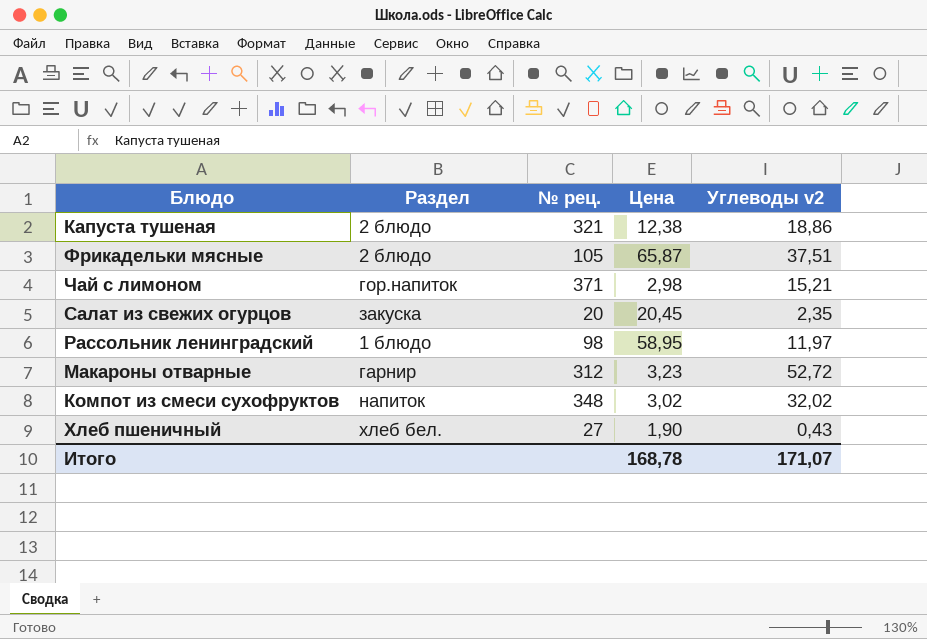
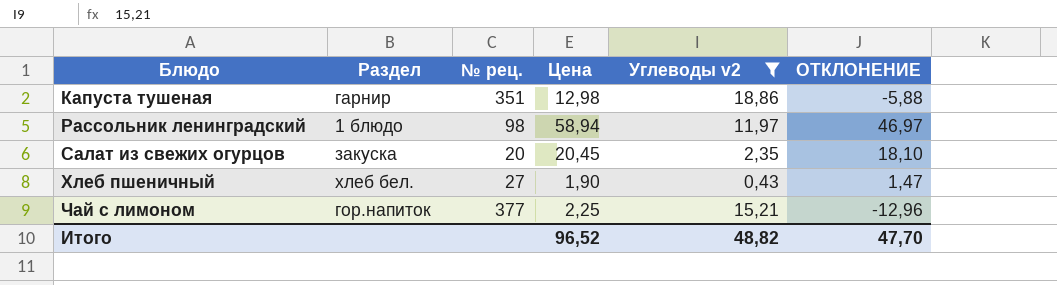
filter: none -> Углеводы v2 <= 18,86
row order: none -> Блюдо ascending
column ОТКЛОНЕНИЕ | formula: none -> [Цена] - [Углеводы v2]
Капуста тушеная | Раздел: 2 блюдо -> гарнир
Капуста тушеная | № рец.: 321 -> 351
Капуста тушеная | Цена: 12,38 -> 12,98
Рассольник ленинградский | Цена: 58,95 -> 58,94
Чай с лимоном | № рец.: 371 -> 377
Чай с лимоном | Цена: 2,98 -> 2,25
Итого | Цена: 168,78 -> 96,52
Итого | Углеводы v2: 171,07 -> 48,82

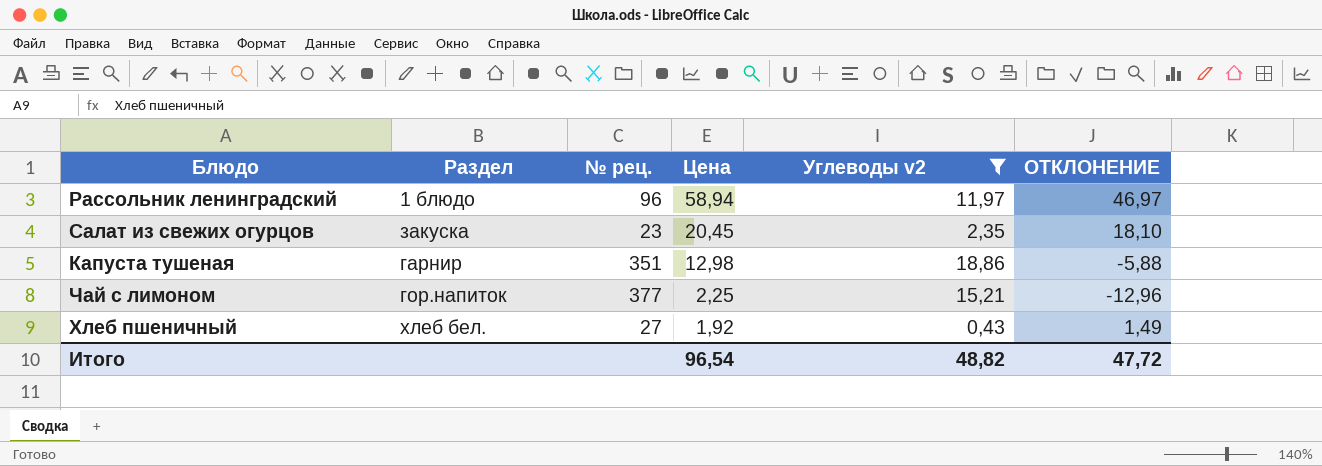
row order: Блюдо ascending -> Цена descending
Рассольник ленинградский | № рец.: 98 -> 96
Салат из свежих огурцов | № рец.: 20 -> 23
Хлеб пшеничный | Цена: 1,90 -> 1,92
Хлеб пшеничный | ОТКЛОНЕНИЕ: 1,47 -> 1,49
Итого | Цена: 96,52 -> 96,54
Итого | ОТКЛОНЕНИЕ: 47,70 -> 47,72

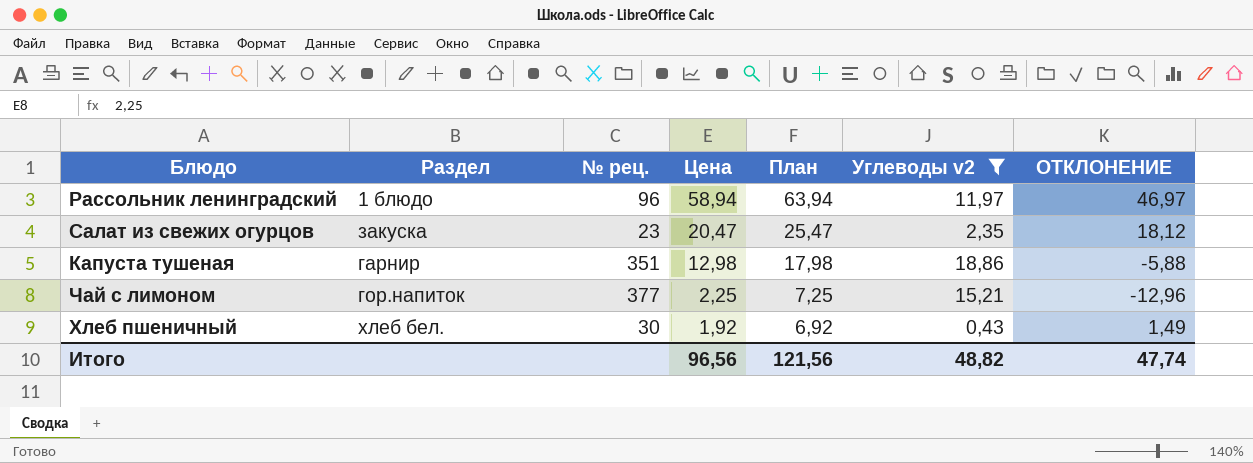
column План | formula: none -> [Цена] + 5
Салат из свежих огурцов | Цена: 20,45 -> 20,47
Салат из свежих огурцов | ОТКЛОНЕНИЕ: 18,10 -> 18,12
Хлеб пшеничный | № рец.: 27 -> 30
Итого | Цена: 96,54 -> 96,56
Итого | ОТКЛОНЕНИЕ: 47,72 -> 47,74

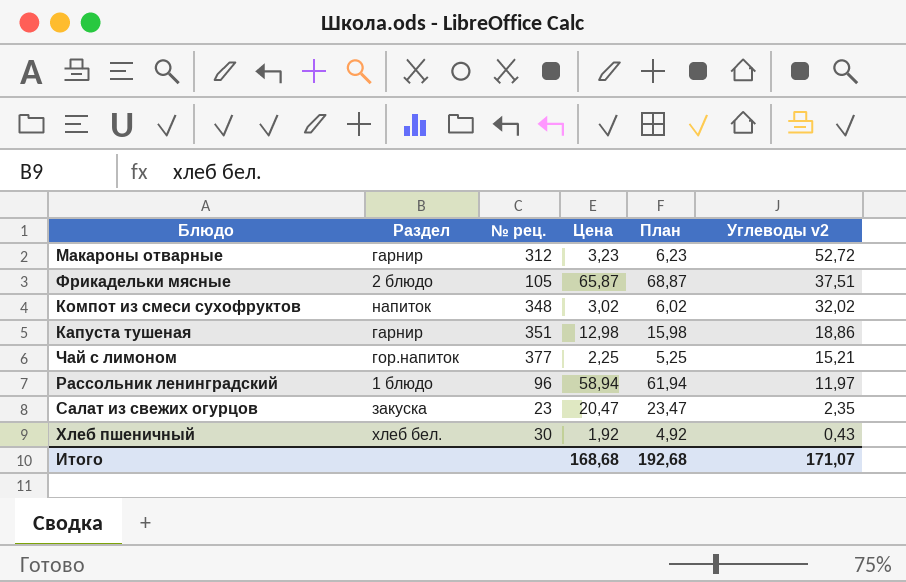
filter: Углеводы v2 <= 18,86 -> none
row order: Цена descending -> Углеводы v2 descending
column ОТКЛОНЕНИЕ | formula: [Цена] - [Углеводы v2] -> none
column План | formula: [Цена] + 5 -> [Цена] + 3
Итого | Цена: 96,56 -> 168,68
Итого | План: 121,56 -> 192,68
Итого | Углеводы v2: 48,82 -> 171,07

